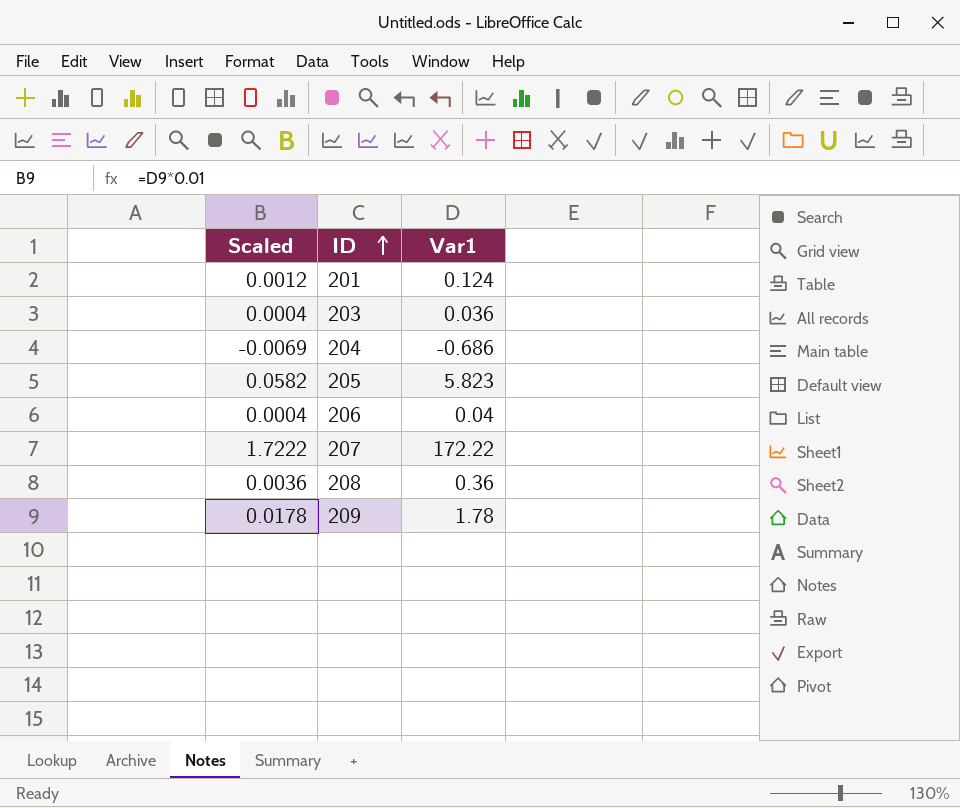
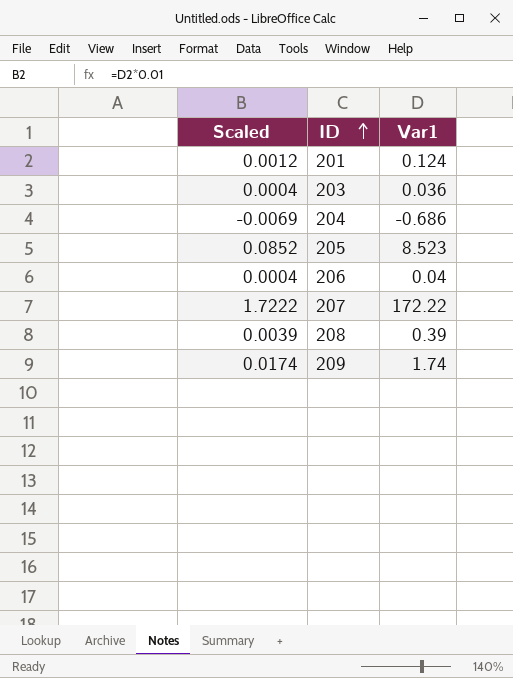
205 | Scaled: 0.0582 -> 0.0852
205 | Var1: 5.823 -> 8.523
208 | Scaled: 0.0036 -> 0.0039
208 | Var1: 0.36 -> 0.39
209 | Scaled: 0.0178 -> 0.0174
209 | Var1: 1.78 -> 1.74

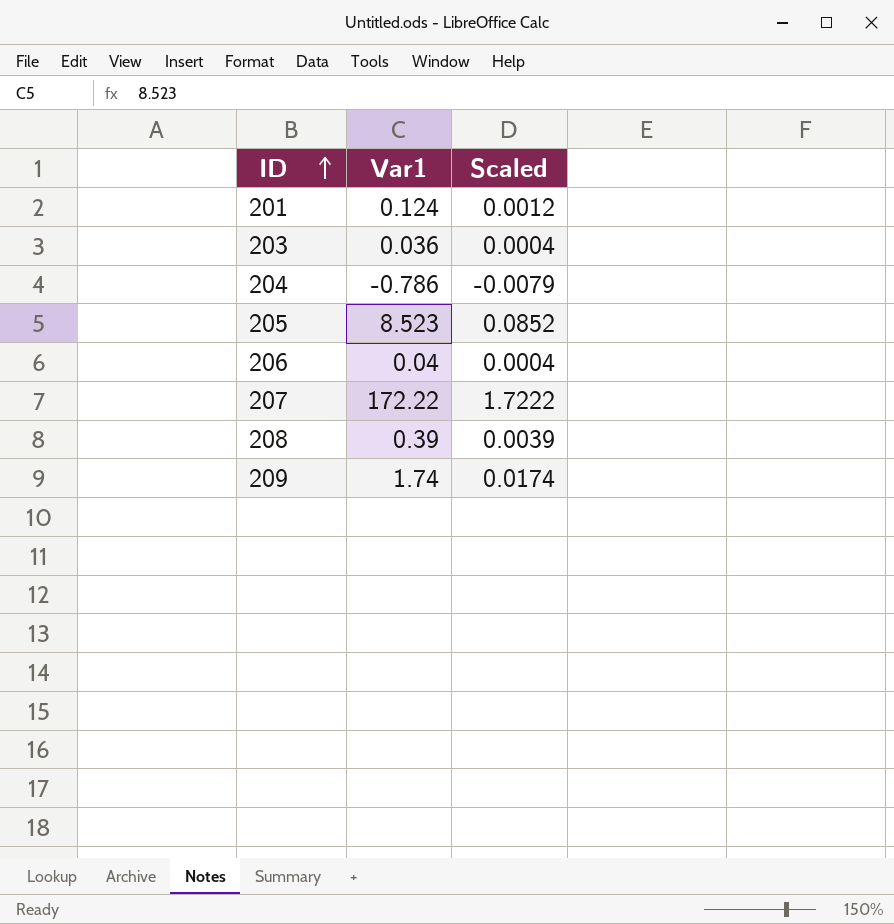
column Scaled | position: 1 -> 3
204 | Var1: -0.686 -> -0.786
204 | Scaled: -0.0069 -> -0.0079

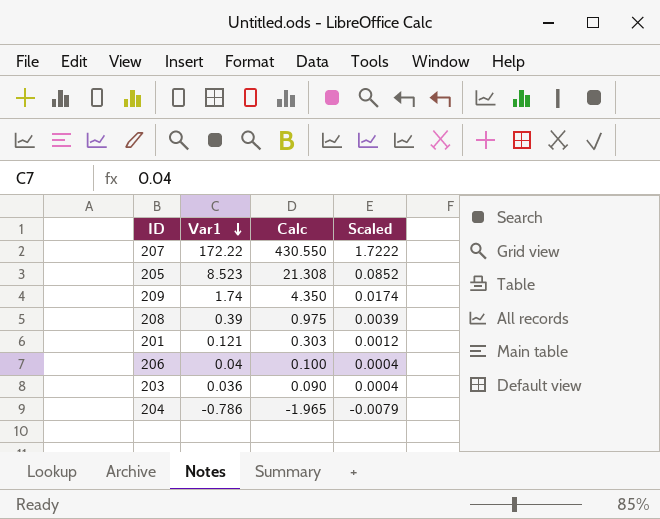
row order: ID ascending -> Var1 descending
column Calc | formula: none -> [Var1] * 2.5
201 | Var1: 0.124 -> 0.121

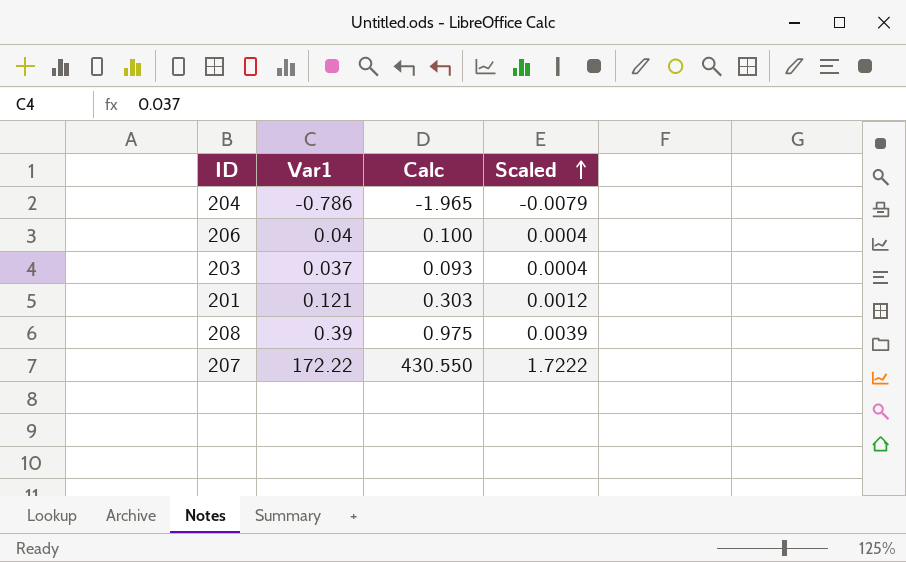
row order: Var1 descending -> Scaled ascending
row 205: 8.523 | 21.308 | 0.0852 -> none
row 209: 1.74 | 4.350 | 0.0174 -> none
203 | Var1: 0.036 -> 0.037
203 | Calc: 0.090 -> 0.093

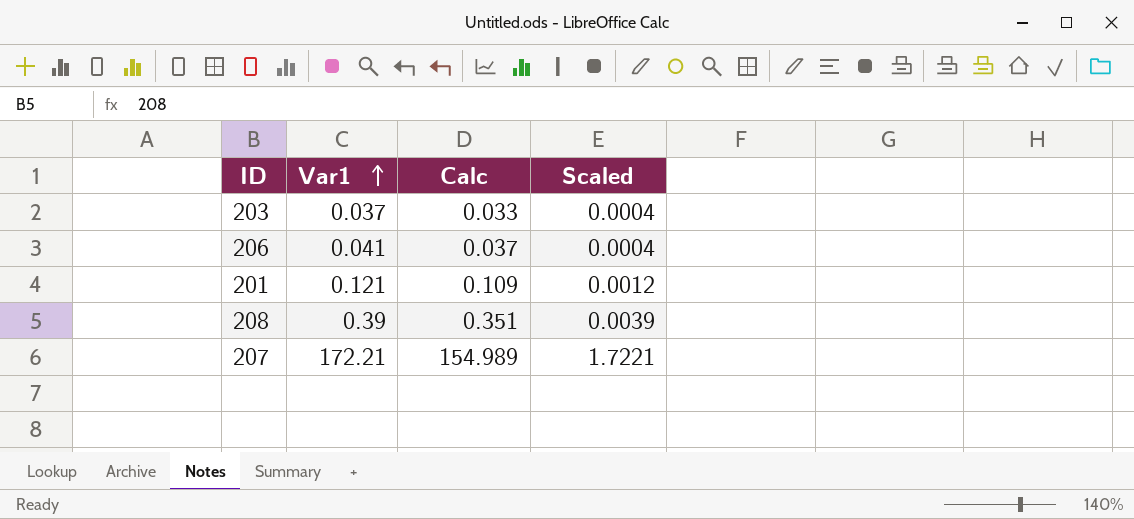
row order: Scaled ascending -> Var1 ascending
column Calc | formula: [Var1] * 2.5 -> [Var1] * 0.9
row 204: -0.786 | -1.965 | -0.0079 -> none
206 | Var1: 0.04 -> 0.041
207 | Var1: 172.22 -> 172.21
207 | Scaled: 1.7222 -> 1.7221

